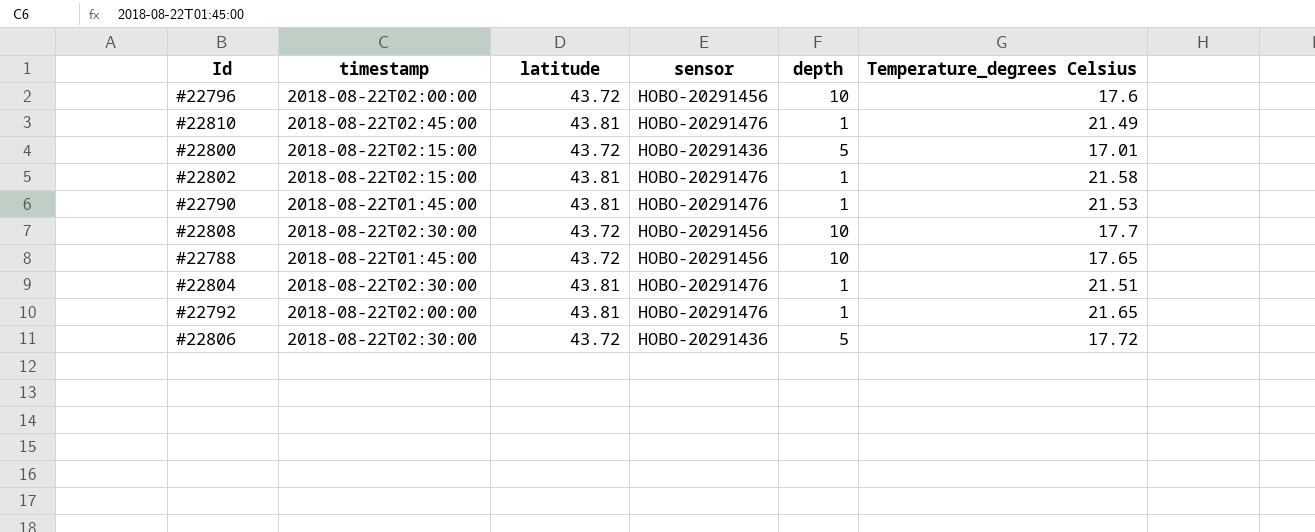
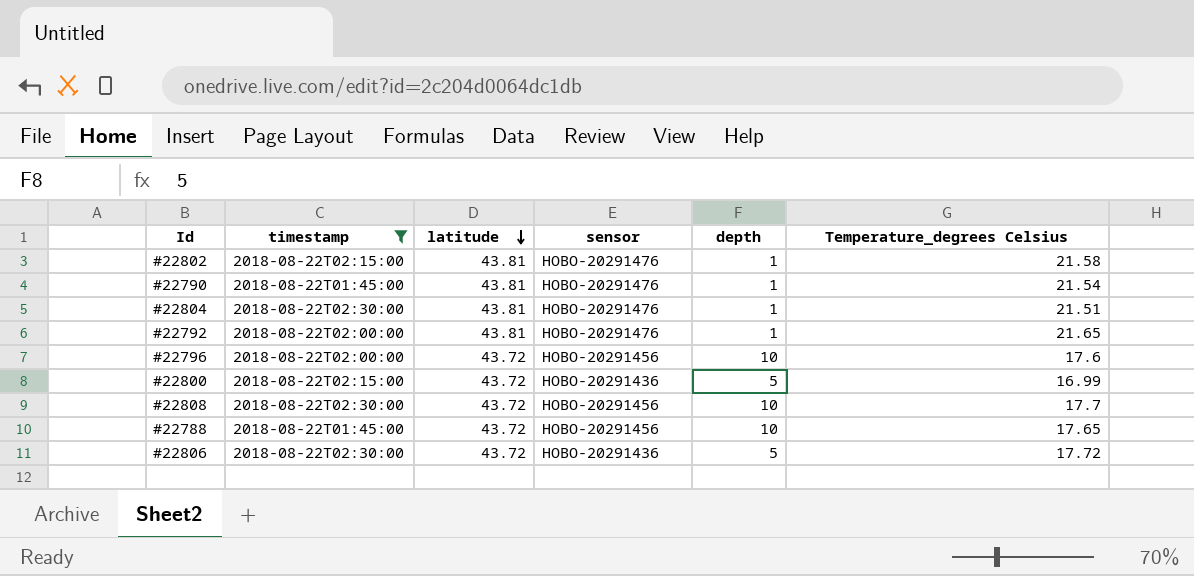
filter: none -> timestamp != 2018-08-22T02:45:00
row order: none -> latitude descending
#22790 | Temperature_degrees Celsius: 21.53 -> 21.54
#22800 | Temperature_degrees Celsius: 17.01 -> 16.99

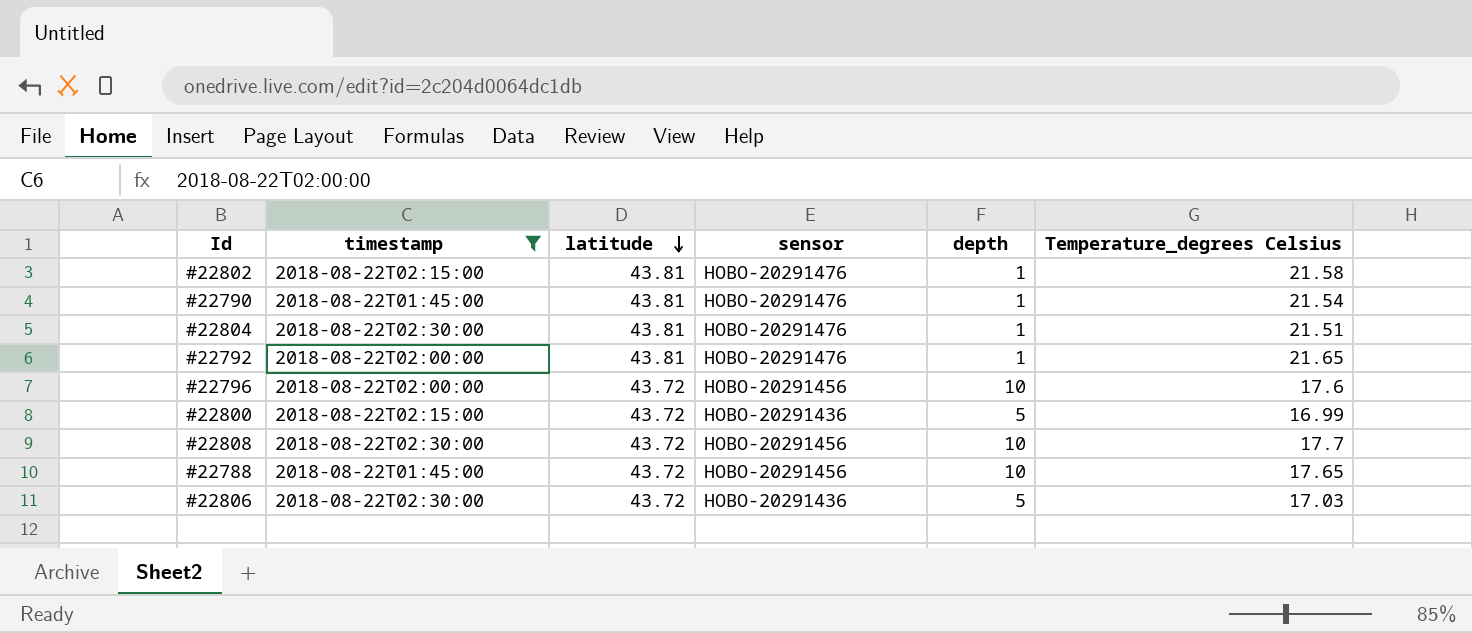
#22806 | Temperature_degrees Celsius: 17.72 -> 17.03

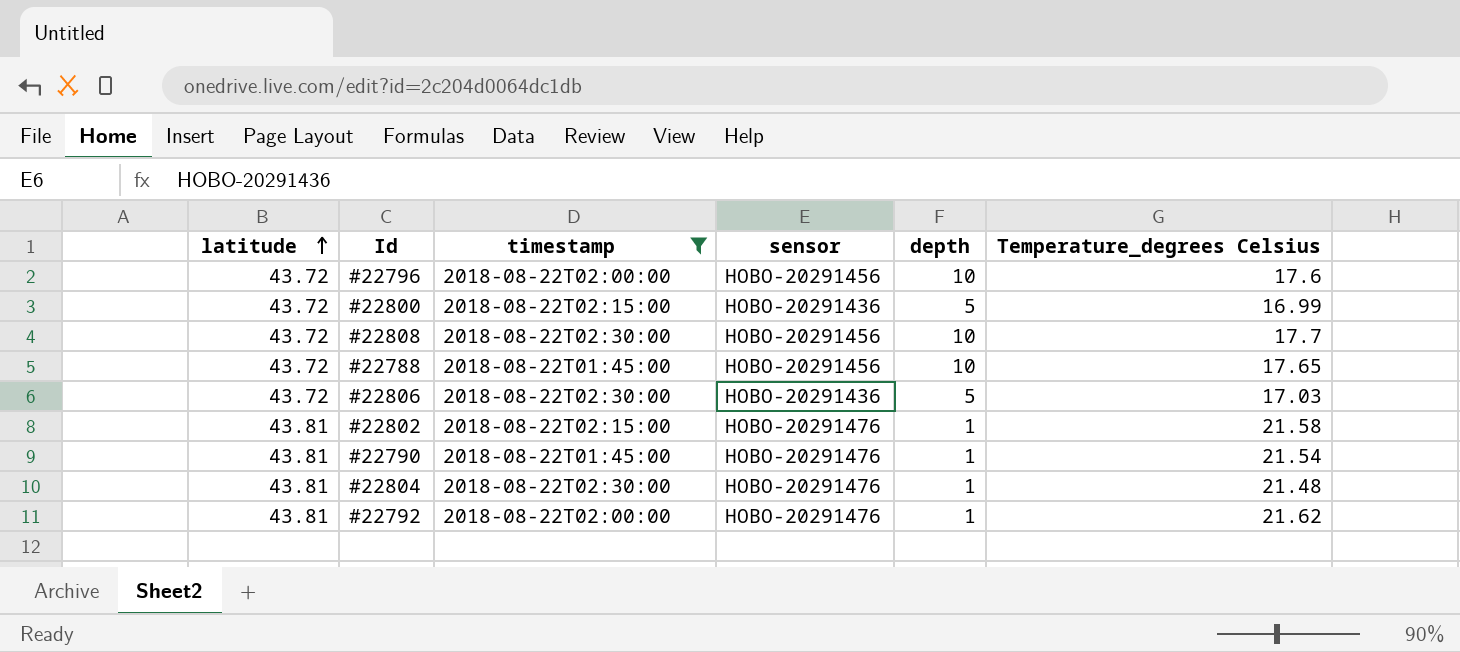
row order: latitude descending -> latitude ascending
column latitude | position: 3 -> 1
#22804 | Temperature_degrees Celsius: 21.51 -> 21.48
#22792 | Temperature_degrees Celsius: 21.65 -> 21.62

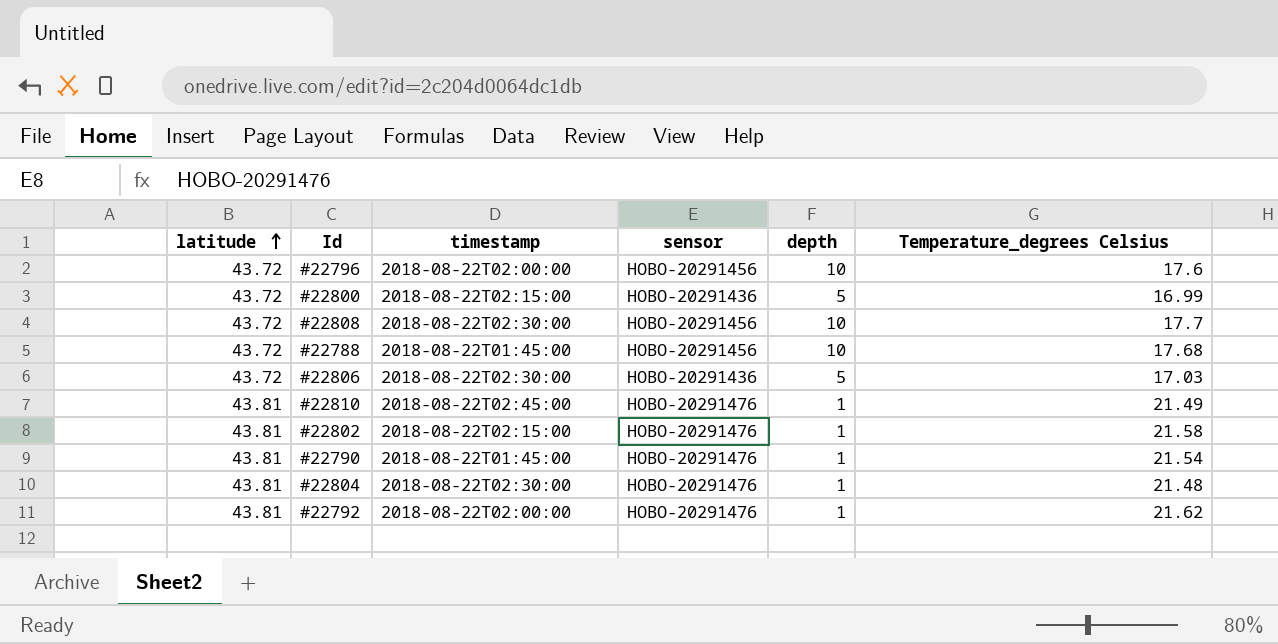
filter: timestamp != 2018-08-22T02:45:00 -> none
#22788 | Temperature_degrees Celsius: 17.65 -> 17.68

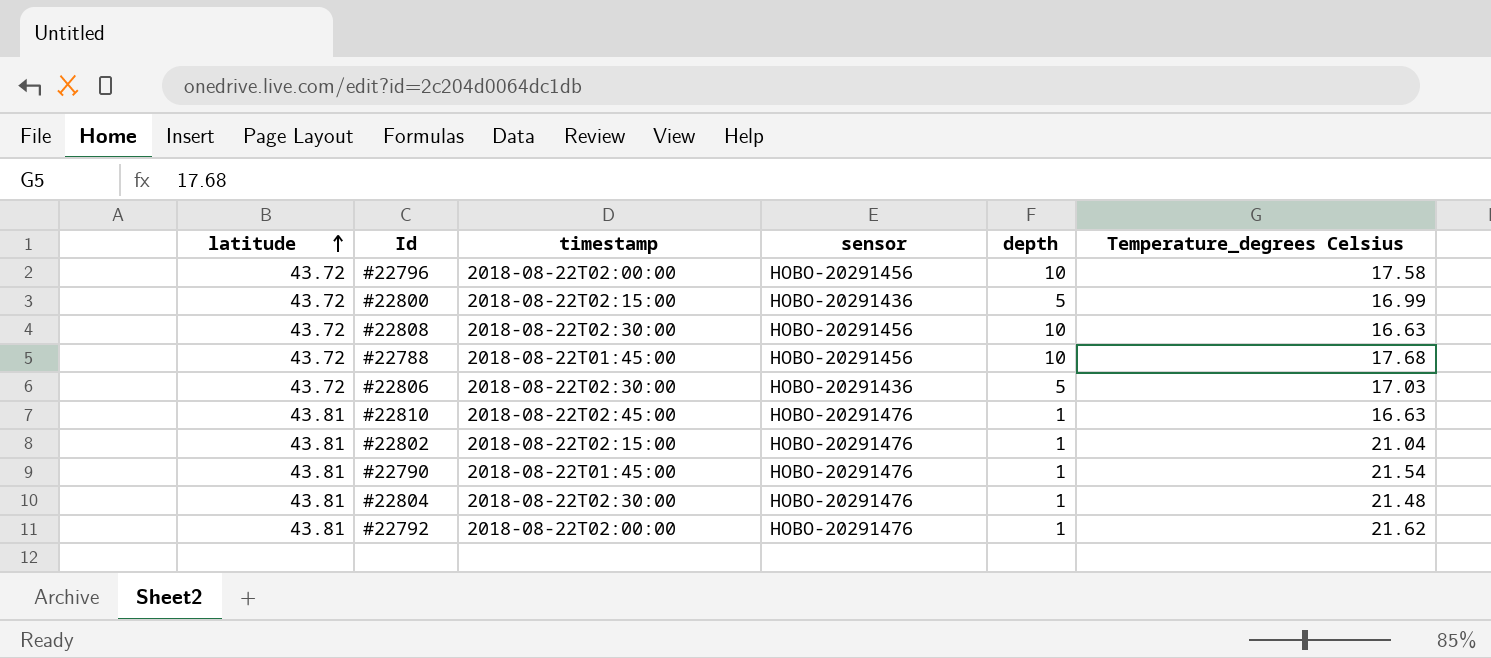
#22796 | Temperature_degrees Celsius: 17.6 -> 17.58
#22808 | Temperature_degrees Celsius: 17.7 -> 16.63
#22810 | Temperature_degrees Celsius: 21.49 -> 16.63
#22802 | Temperature_degrees Celsius: 21.58 -> 21.04

